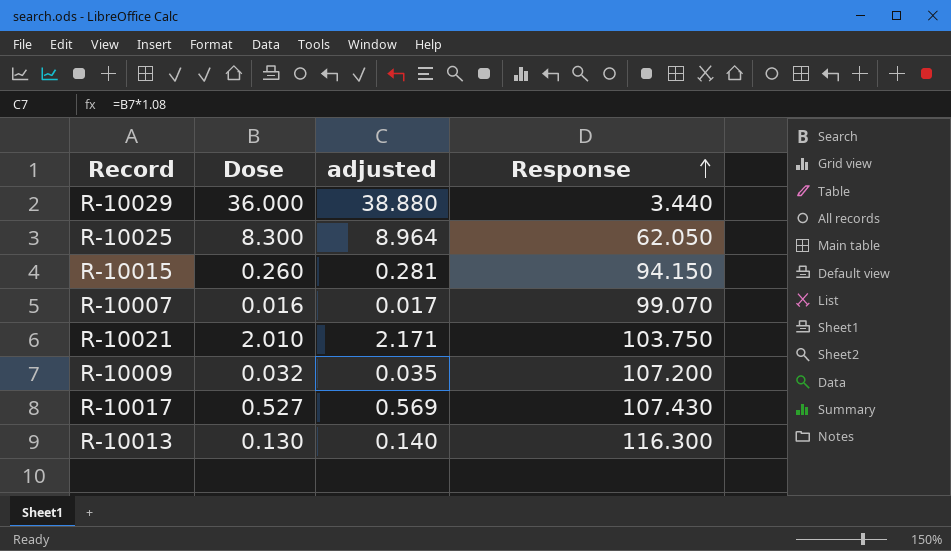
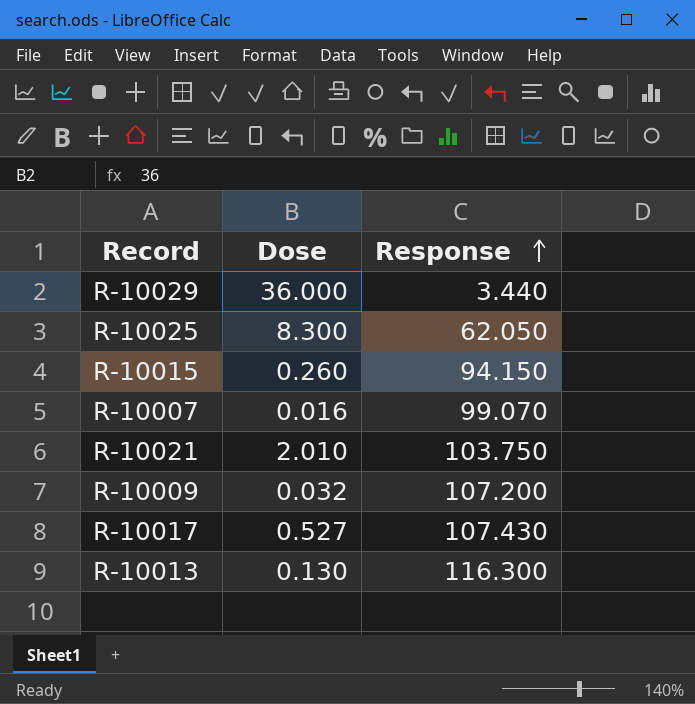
column adjusted | formula: [Dose] * 1.08 -> none

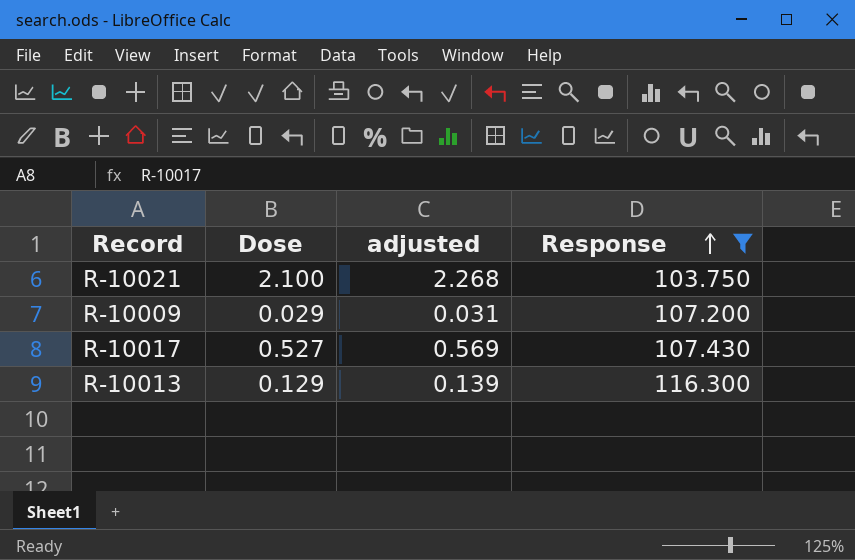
filter: none -> Response >= 103.750
column adjusted | formula: none -> [Dose] * 1.08
R-10021 | Dose: 2.010 -> 2.100
R-10009 | Dose: 0.032 -> 0.029
R-10013 | Dose: 0.130 -> 0.129

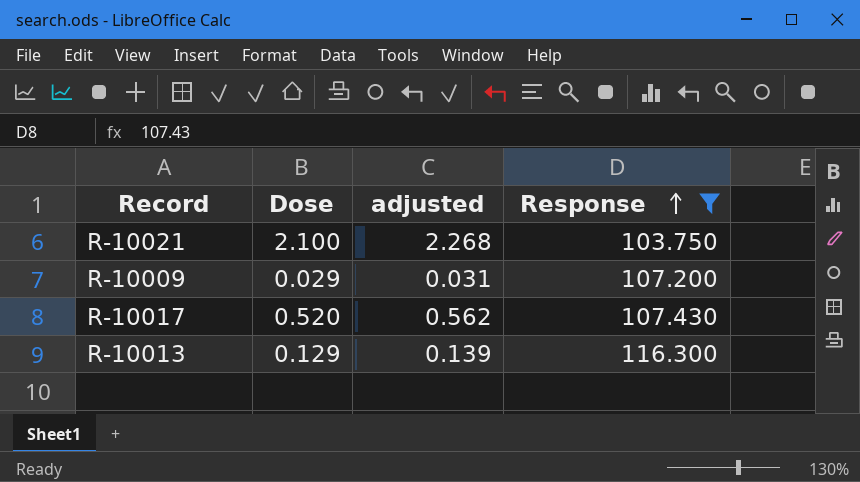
R-10017 | Dose: 0.527 -> 0.520
R-10017 | adjusted: 0.569 -> 0.562

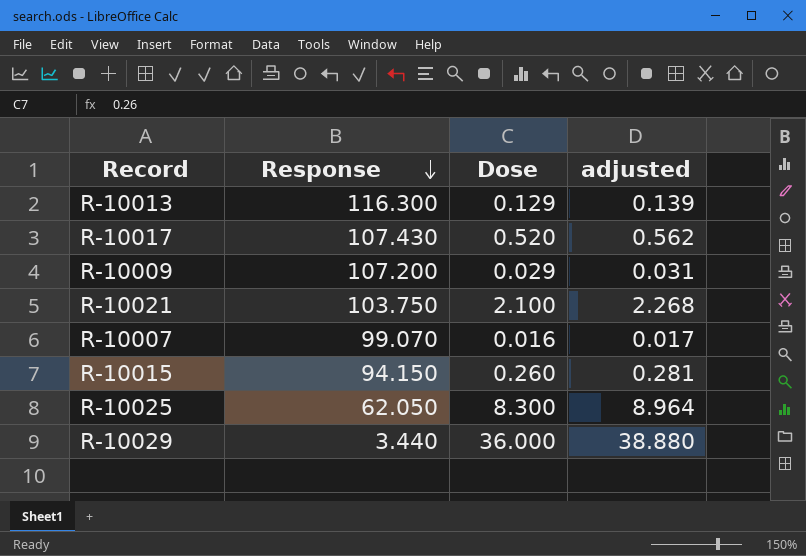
filter: Response >= 103.750 -> none
row order: Response ascending -> Response descending
column Response | position: 4 -> 2

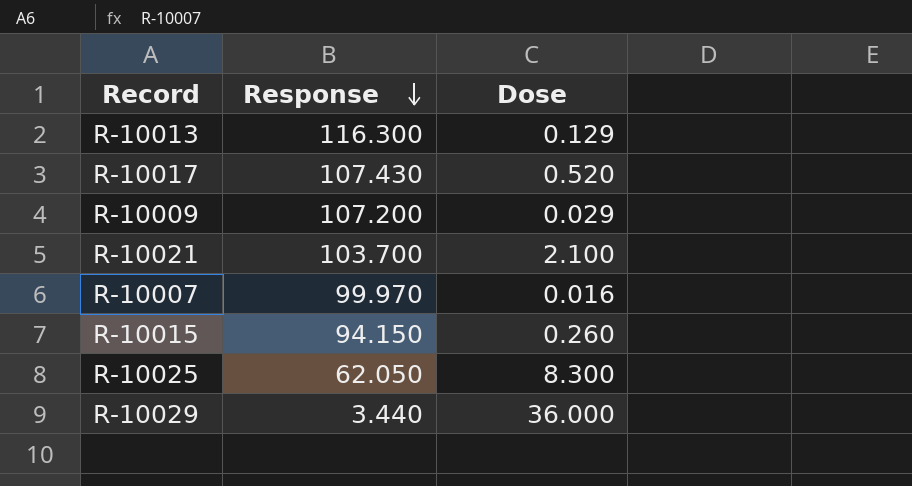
column adjusted | formula: [Dose] * 1.08 -> none
R-10021 | Response: 103.750 -> 103.700
R-10007 | Response: 99.070 -> 99.970

